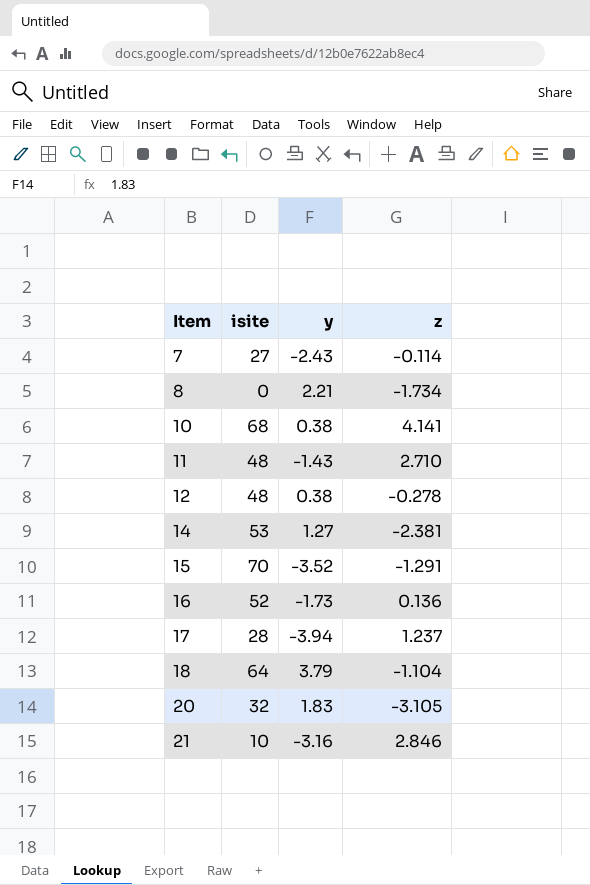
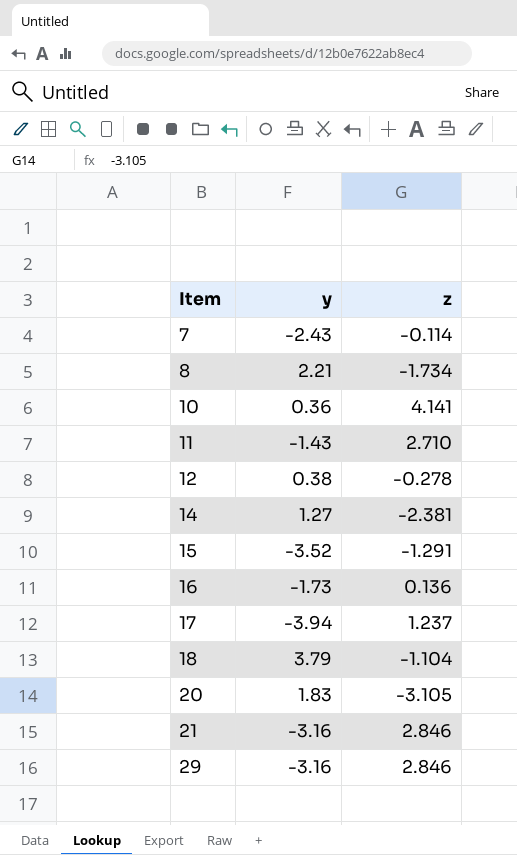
column isite | position: 2 -> none
10 | y: 0.38 -> 0.36
row 29: none -> -3.16 | 2.846

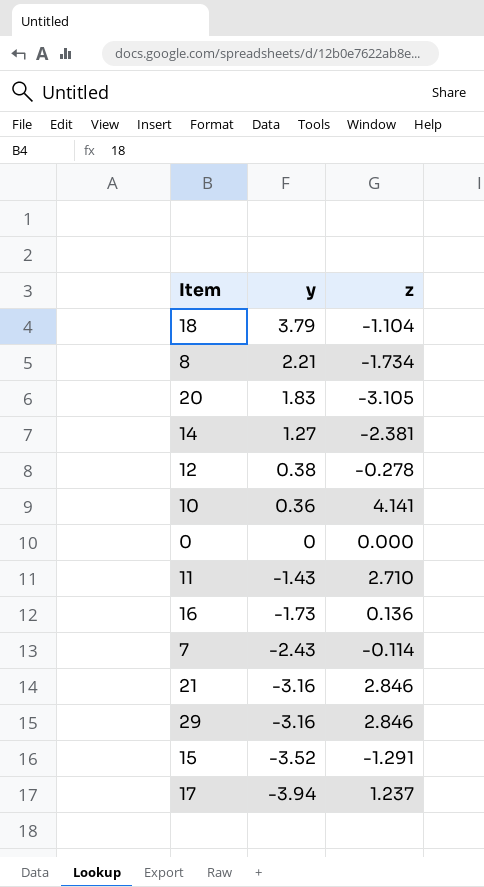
row order: Item ascending -> y descending
row 0: none -> 0 | 0.000

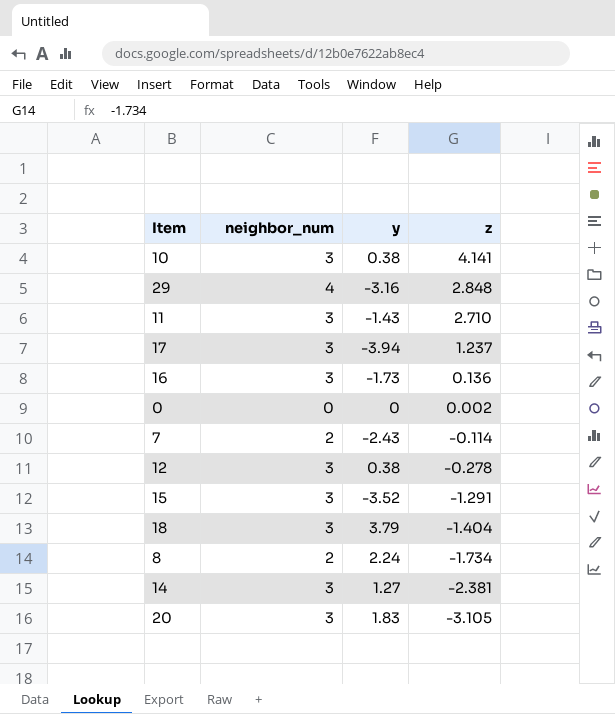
row order: y descending -> z descending
column neighbor_num | position: none -> 2
row 21: -3.16 | 2.846 -> none
10 | y: 0.36 -> 0.38
29 | z: 2.846 -> 2.848
0 | z: 0.000 -> 0.002
18 | z: -1.104 -> -1.404
8 | y: 2.21 -> 2.24

